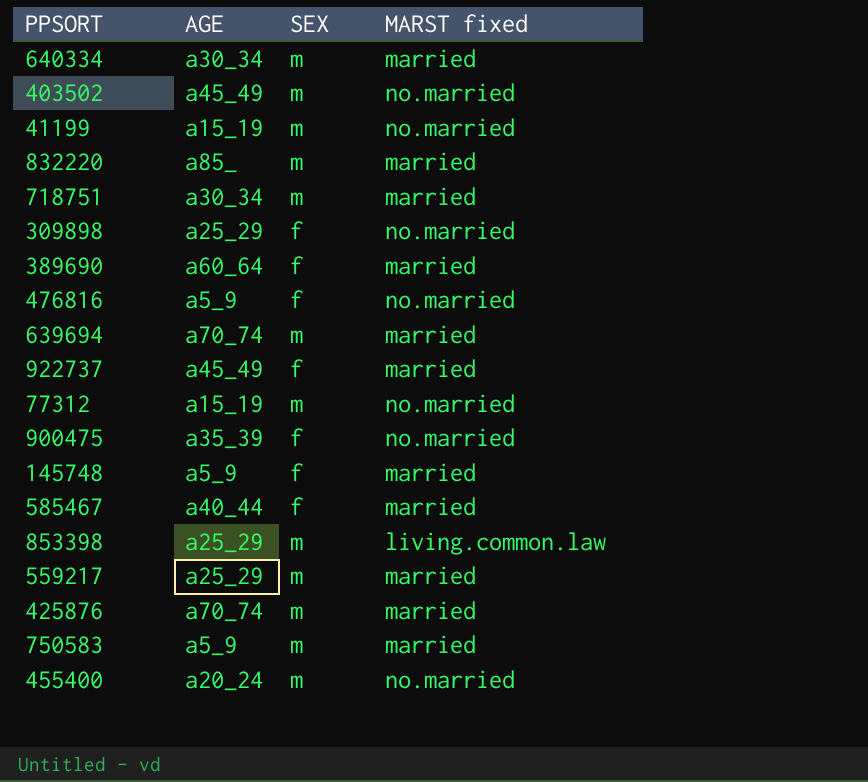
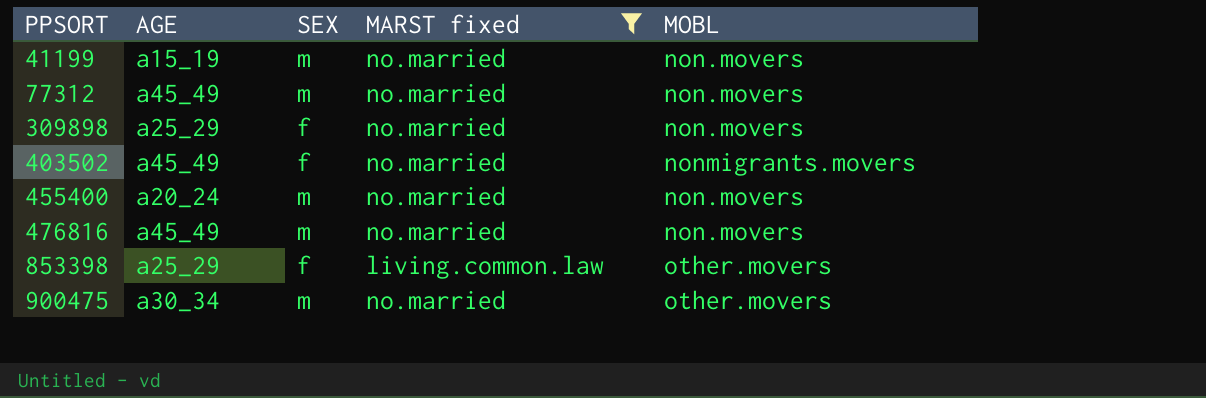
filter: none -> MARST fixed != married
row order: none -> PPSORT ascending
column MOBL | position: none -> 5
77312 | AGE: a15_19 -> a45_49
403502 | SEX: m -> f
476816 | AGE: a5_9 -> a45_49
476816 | SEX: f -> m
853398 | SEX: m -> f
900475 | AGE: a35_39 -> a30_34
900475 | SEX: f -> m

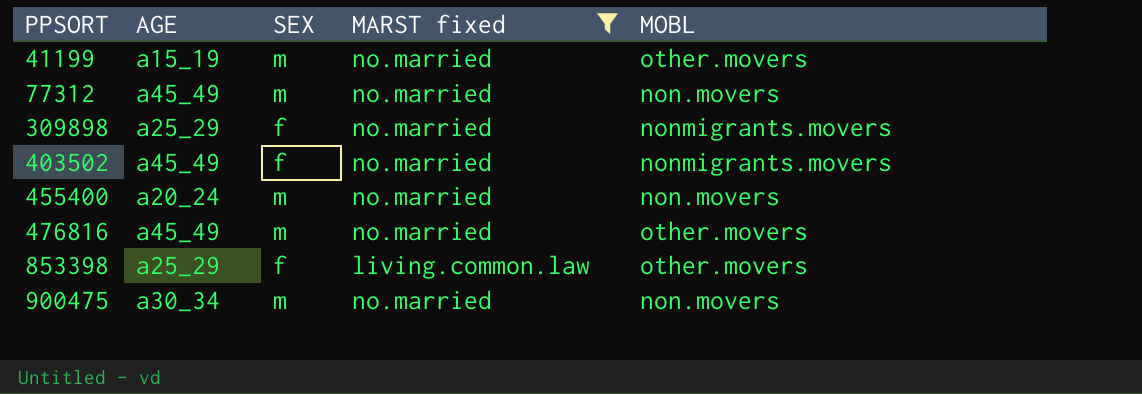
41199 | MOBL: non.movers -> other.movers
309898 | MOBL: non.movers -> nonmigrants.movers
476816 | MOBL: non.movers -> other.movers
900475 | MOBL: other.movers -> non.movers

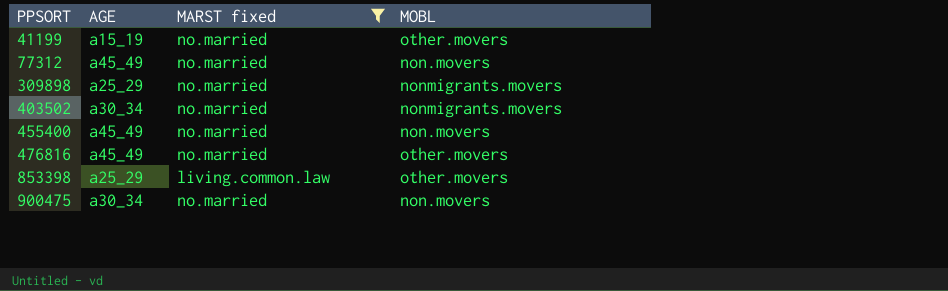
column SEX | position: 3 -> none
403502 | AGE: a45_49 -> a30_34
455400 | AGE: a20_24 -> a45_49

